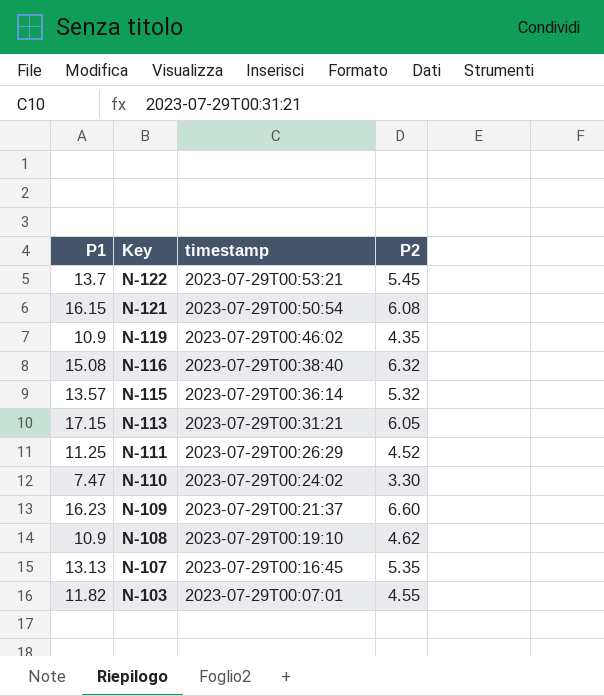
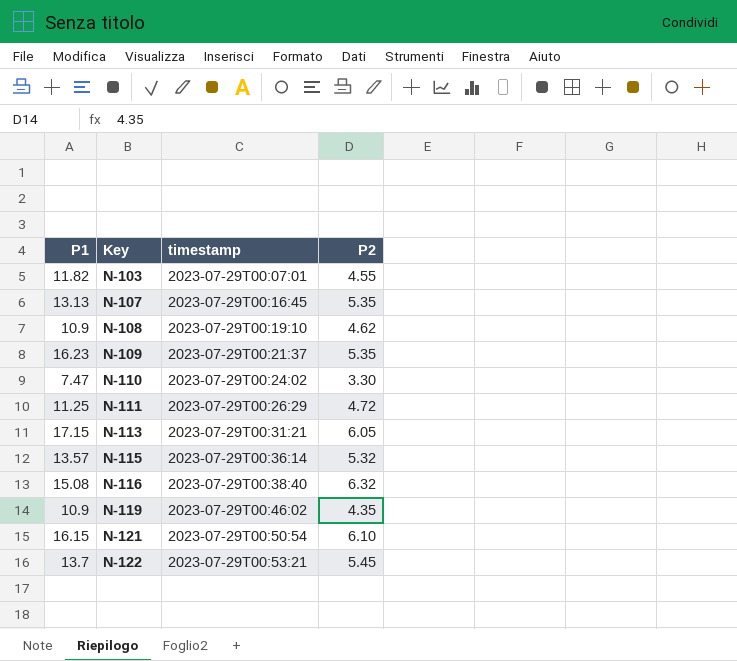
row order: Key descending -> Key ascending
N-109 | P2: 6.60 -> 5.35
N-111 | P2: 4.52 -> 4.72
N-121 | P2: 6.08 -> 6.10

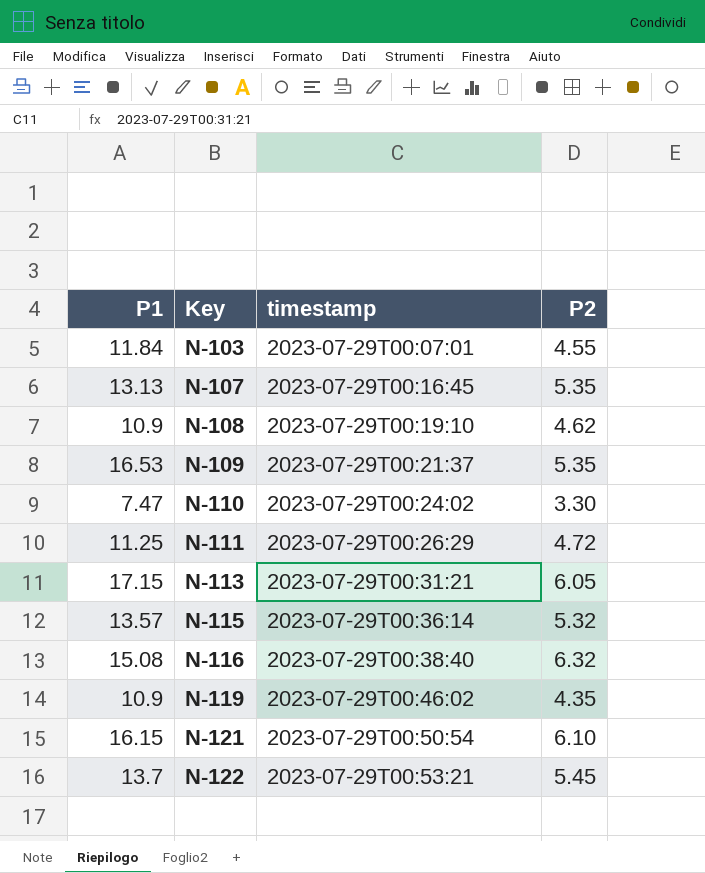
N-103 | P1: 11.82 -> 11.84
N-109 | P1: 16.23 -> 16.53

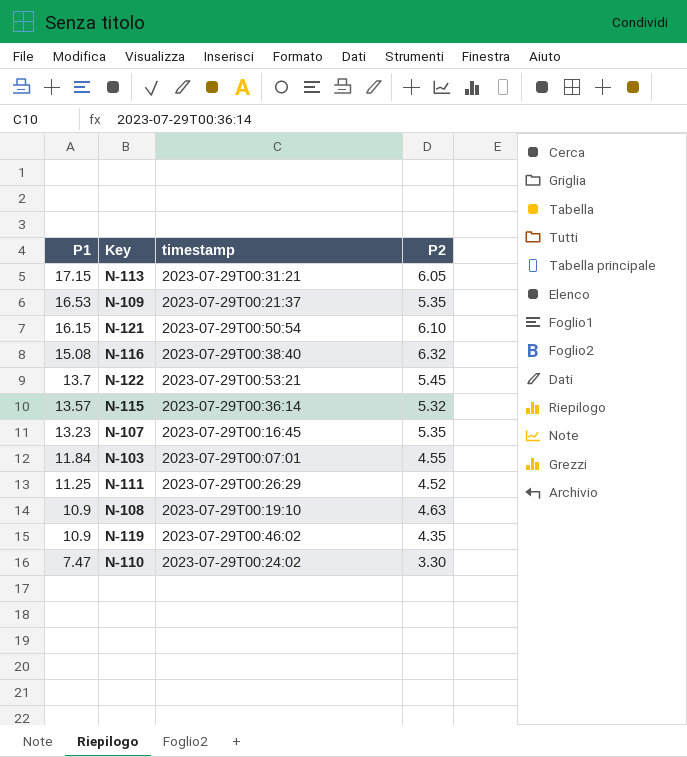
row order: Key ascending -> P1 descending
N-107 | P1: 13.13 -> 13.23
N-111 | P2: 4.72 -> 4.52
N-108 | P2: 4.62 -> 4.63

